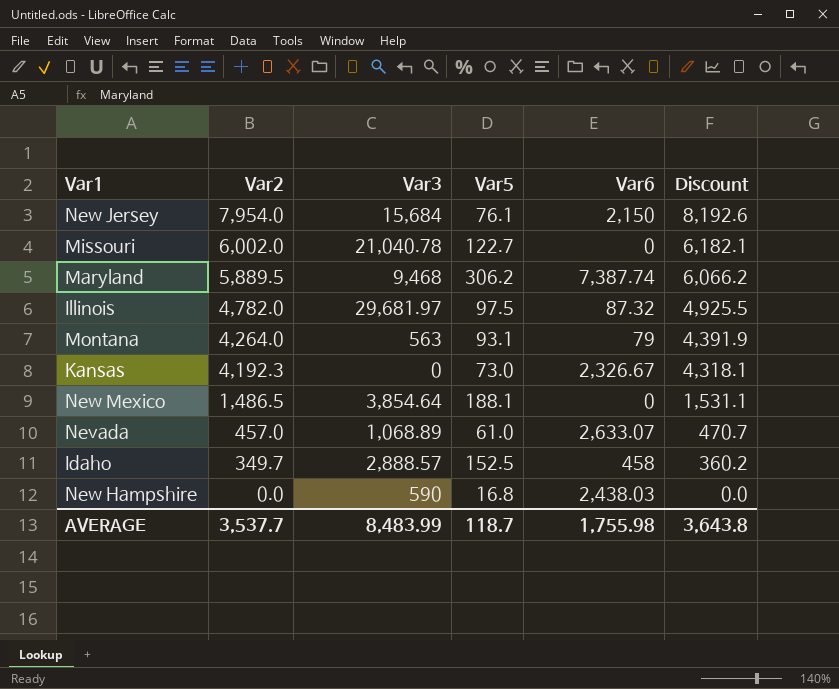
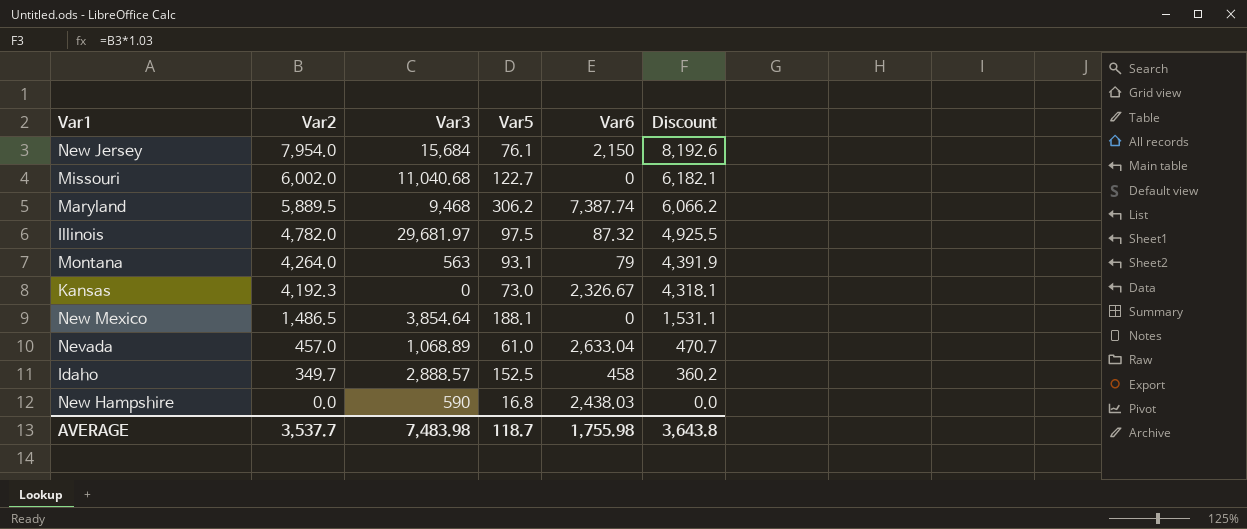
Missouri | Var3: 21,040.78 -> 11,040.68
Nevada | Var6: 2,633.07 -> 2,633.04
AVERAGE | Var3: 8,483.99 -> 7,483.98

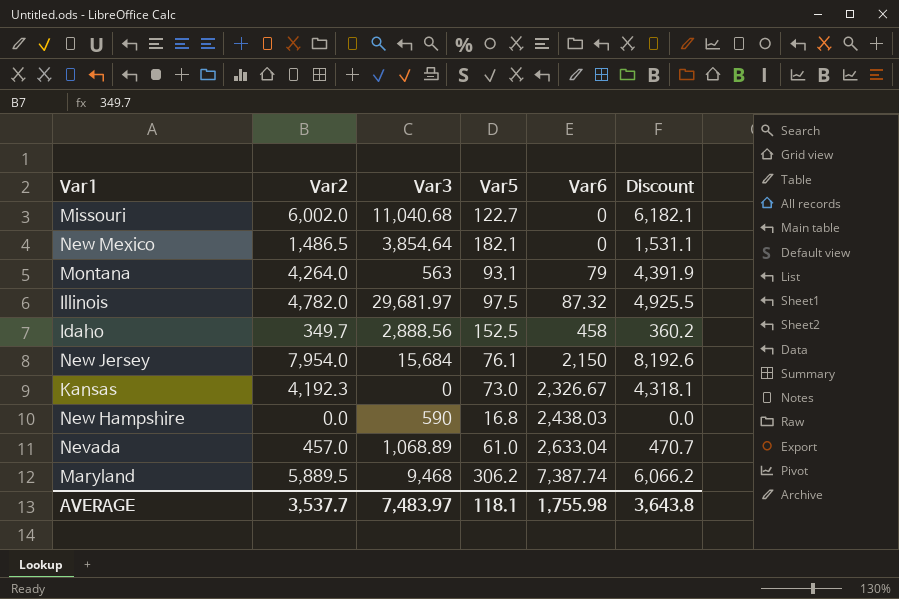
row order: Var2 descending -> Var6 ascending
New Mexico | Var5: 188.1 -> 182.1
Idaho | Var3: 2,888.57 -> 2,888.56
AVERAGE | Var3: 7,483.98 -> 7,483.97
AVERAGE | Var5: 118.7 -> 118.1

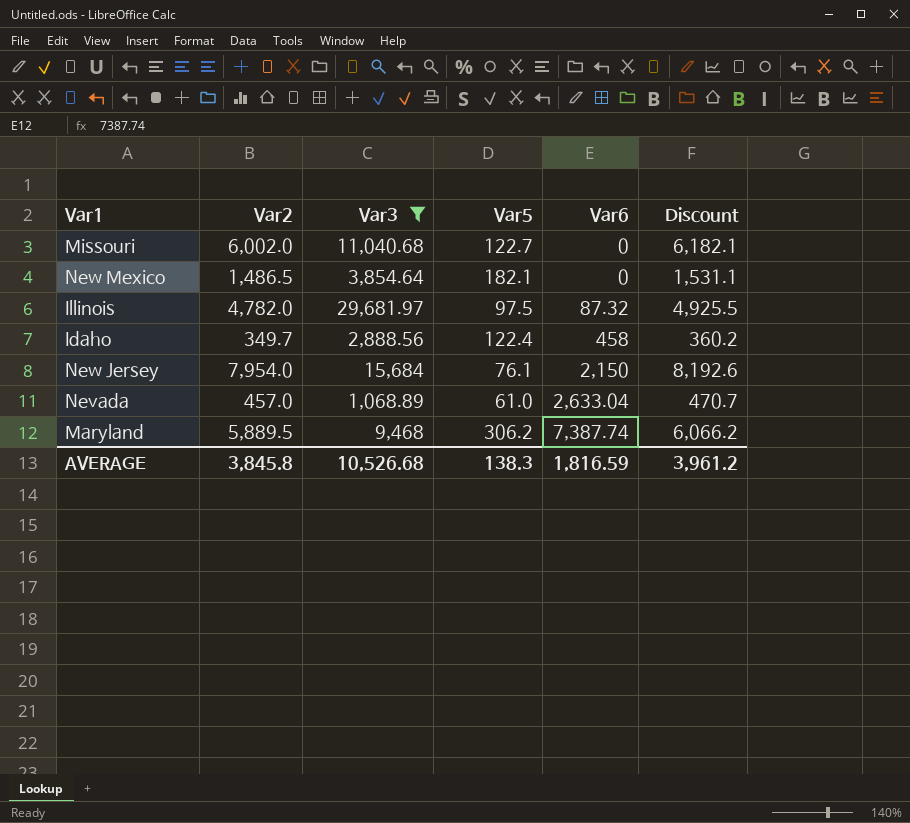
filter: none -> Var3 >= 1,068.89
Idaho | Var5: 152.5 -> 122.4
AVERAGE | Var2: 3,537.7 -> 3,845.8
AVERAGE | Var3: 7,483.97 -> 10,526.68
AVERAGE | Var5: 118.1 -> 138.3
AVERAGE | Var6: 1,755.98 -> 1,816.59
AVERAGE | Discount: 3,643.8 -> 3,961.2

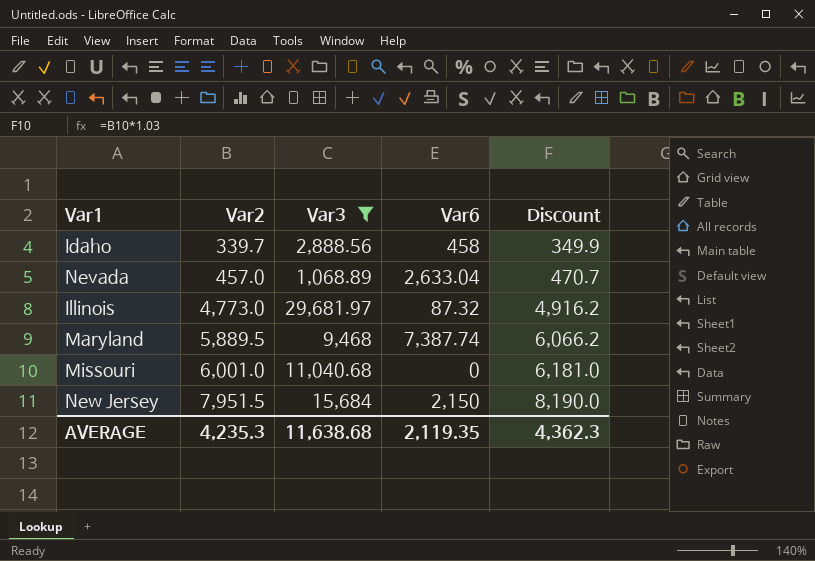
row order: Var6 ascending -> Var2 ascending
column Var5 | position: 4 -> none
row New Mexico: 1,486.5 | 3,854.64 | 182.1 | 0 | 1,531.1 -> none
Idaho | Var2: 349.7 -> 339.7
Idaho | Discount: 360.2 -> 349.9
Illinois | Var2: 4,782.0 -> 4,773.0
Illinois | Discount: 4,925.5 -> 4,916.2
Missouri | Var2: 6,002.0 -> 6,001.0
Missouri | Discount: 6,182.1 -> 6,181.0
New Jersey | Var2: 7,954.0 -> 7,951.5
New Jersey | Discount: 8,192.6 -> 8,190.0
AVERAGE | Var2: 3,845.8 -> 4,235.3
AVERAGE | Var3: 10,526.68 -> 11,638.68
AVERAGE | Var6: 1,816.59 -> 2,119.35
AVERAGE | Discount: 3,961.2 -> 4,362.3

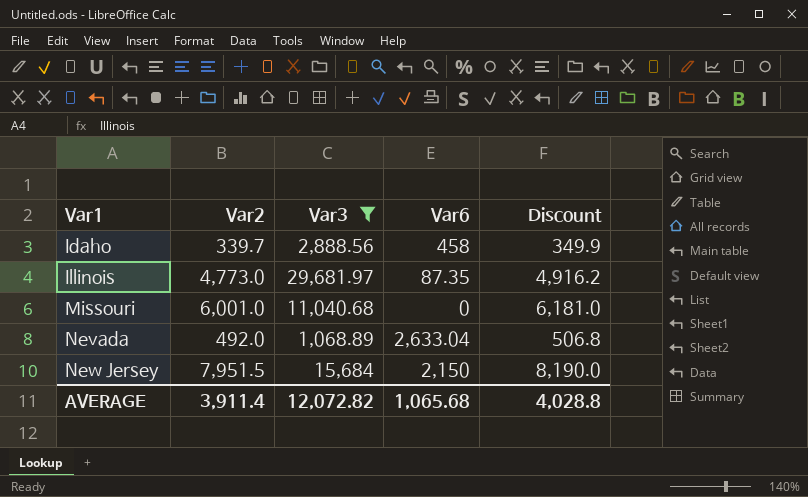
row order: Var2 ascending -> Var1 ascending
row Maryland: 5,889.5 | 9,468 | 7,387.74 | 6,066.2 -> none
Illinois | Var6: 87.32 -> 87.35
Nevada | Var2: 457.0 -> 492.0
Nevada | Discount: 470.7 -> 506.8
AVERAGE | Var2: 4,235.3 -> 3,911.4
AVERAGE | Var3: 11,638.68 -> 12,072.82
AVERAGE | Var6: 2,119.35 -> 1,065.68
AVERAGE | Discount: 4,362.3 -> 4,028.8

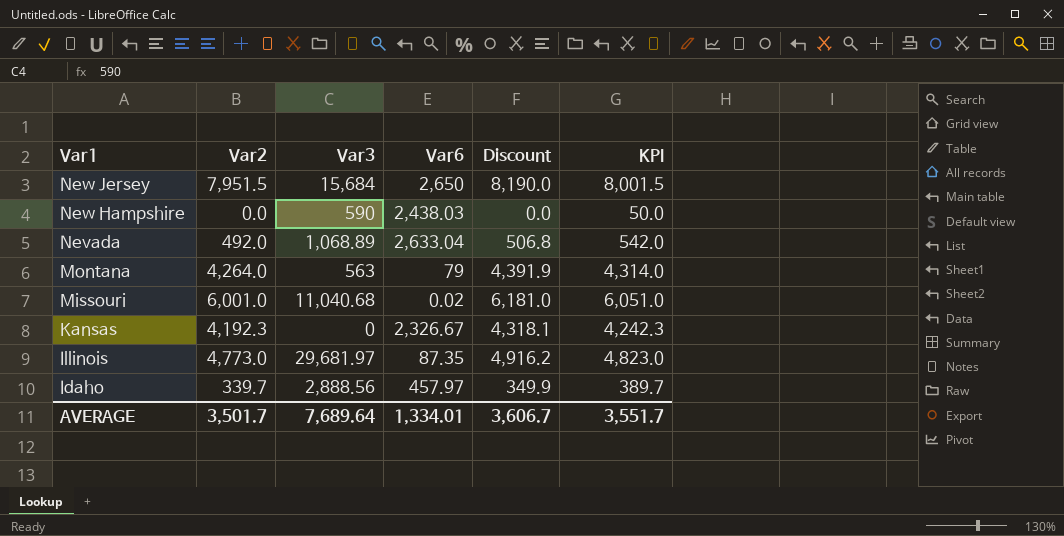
filter: Var3 >= 1,068.89 -> none
row order: Var1 ascending -> Var1 descending
column KPI | formula: none -> [Var2] + 50
New Jersey | Var6: 2,150 -> 2,650
Missouri | Var6: 0 -> 0.02
Idaho | Var6: 458 -> 457.97
AVERAGE | Var2: 3,911.4 -> 3,501.7
AVERAGE | Var3: 12,072.82 -> 7,689.64
AVERAGE | Var6: 1,065.68 -> 1,334.01
AVERAGE | Discount: 4,028.8 -> 3,606.7

